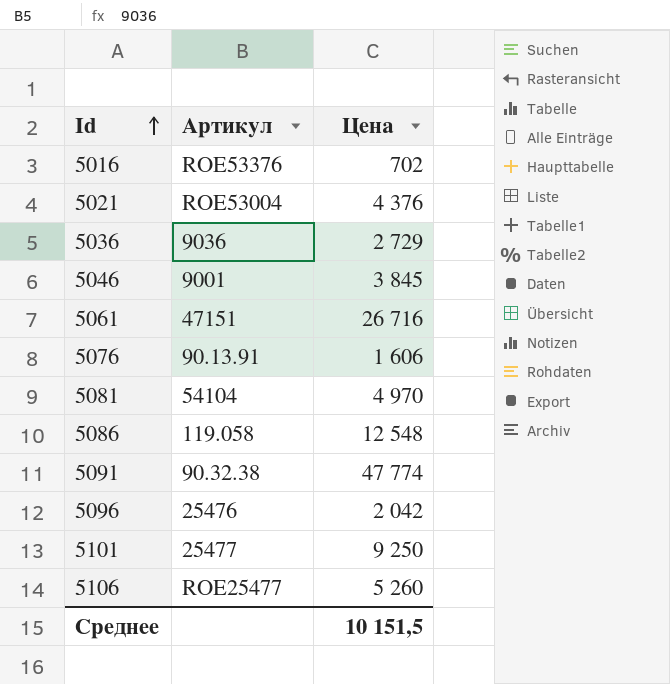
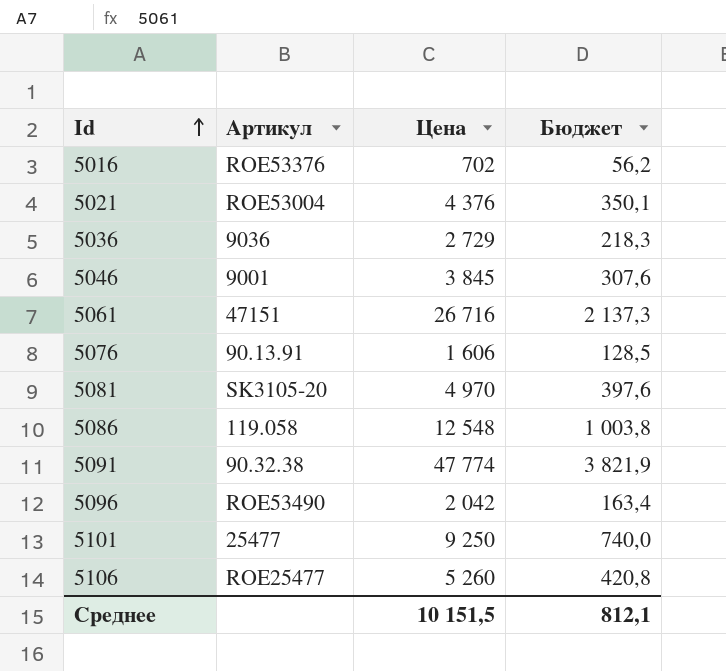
column Бюджет | formula: none -> [Цена] * 0,08
5081 | Артикул: 54104 -> SK3105-20
5096 | Артикул: 25476 -> ROE53490

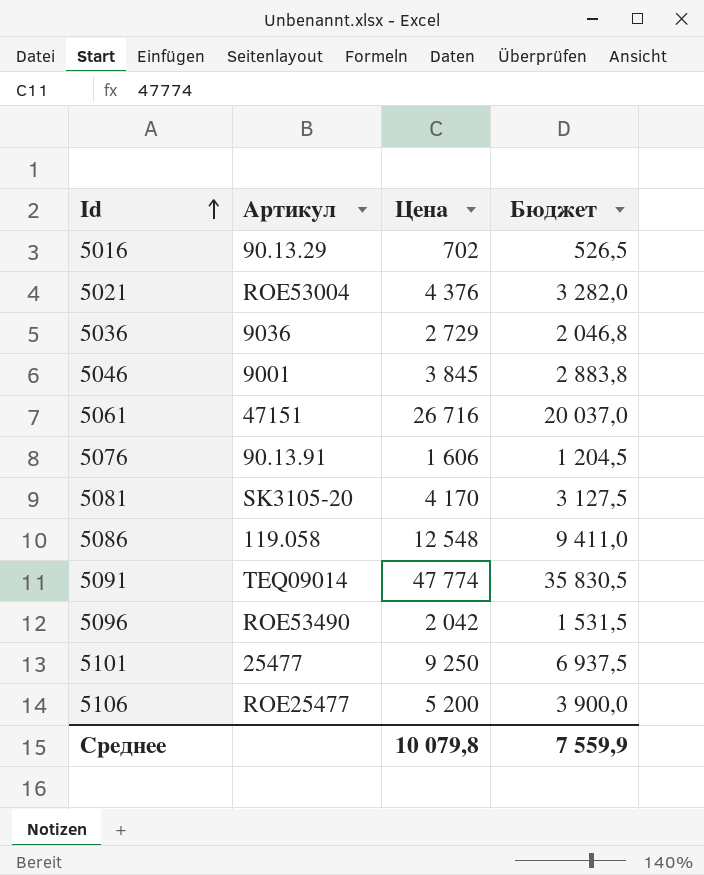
column Бюджет | formula: [Цена] * 0,08 -> [Цена] * 0,75
5016 | Артикул: ROE53376 -> 90.13.29
5081 | Цена: 4 970 -> 4 170
5091 | Артикул: 90.32.38 -> TEQ09014
5106 | Цена: 5 260 -> 5 200
Среднее | Цена: 10 151,5 -> 10 079,8
Среднее | Бюджет: 812,1 -> 7 559,9

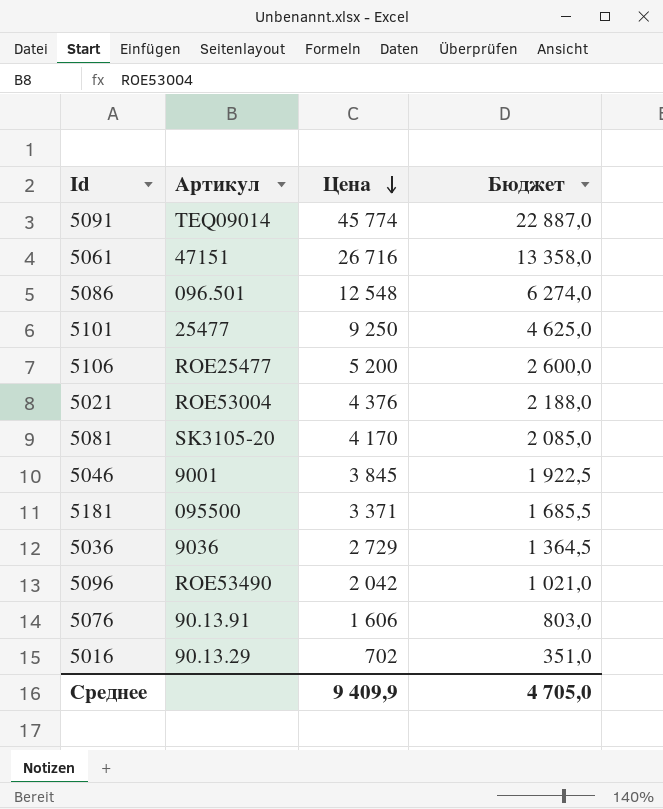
row order: Id ascending -> Цена descending
column Бюджет | formula: [Цена] * 0,75 -> [Цена] * 0,5
5091 | Цена: 47 774 -> 45 774
5086 | Артикул: 119.058 -> 096.501
row 5181: none -> 095500 | 3 371 | 1 685,5
Среднее | Цена: 10 079,8 -> 9 409,9
Среднее | Бюджет: 7 559,9 -> 4 705,0

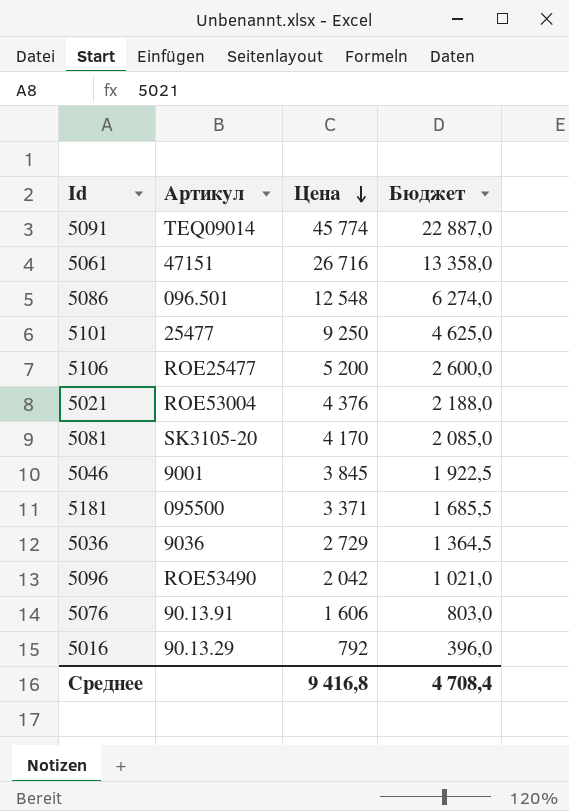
5016 | Цена: 702 -> 792
5016 | Бюджет: 351,0 -> 396,0
Среднее | Цена: 9 409,9 -> 9 416,8
Среднее | Бюджет: 4 705,0 -> 4 708,4

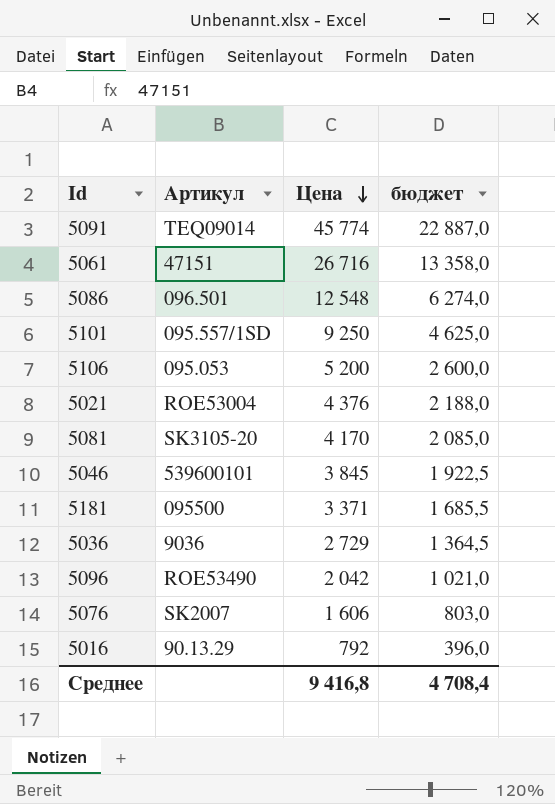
column name: Бюджет -> бюджет
5101 | Артикул: 25477 -> 095.557/1SD
5106 | Артикул: ROE25477 -> 095.053
5046 | Артикул: 9001 -> 539600101
5076 | Артикул: 90.13.91 -> SK2007

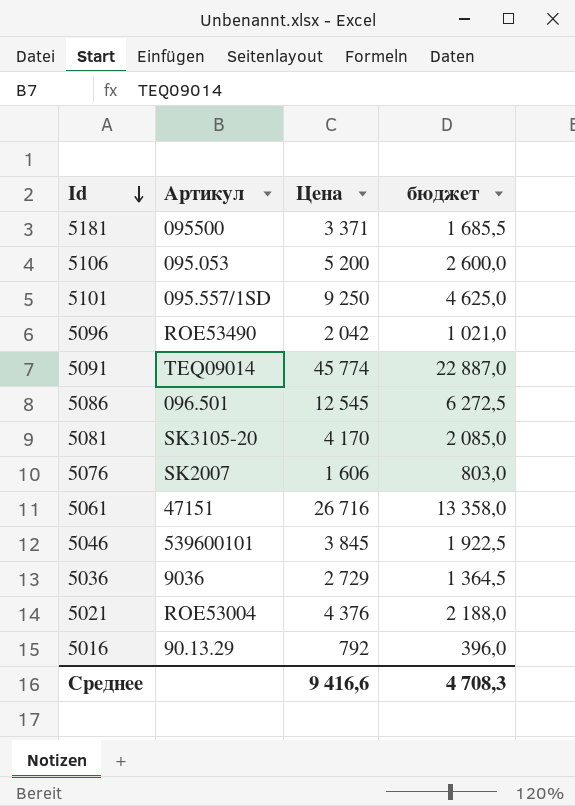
row order: Цена descending -> Id descending
5086 | Цена: 12 548 -> 12 545
5086 | бюджет: 6 274,0 -> 6 272,5
Среднее | Цена: 9 416,8 -> 9 416,6
Среднее | бюджет: 4 708,4 -> 4 708,3

